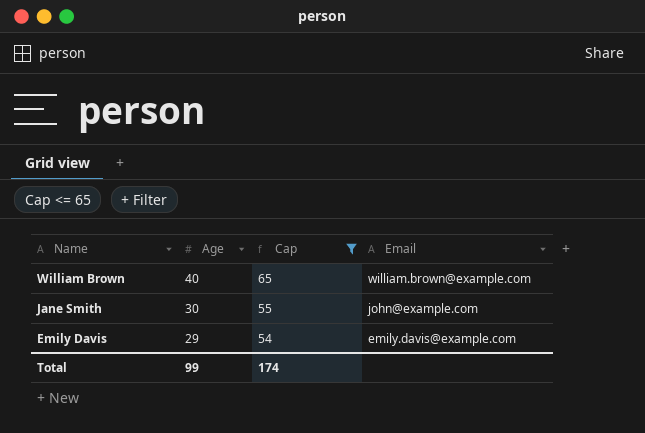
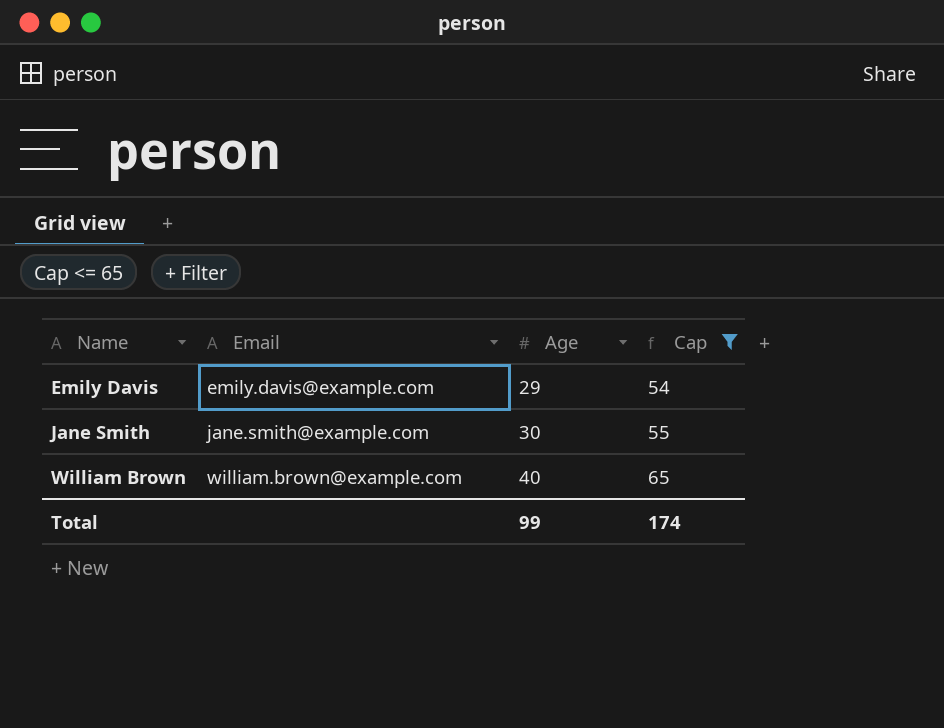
row order: Name descending -> Name ascending
column Email | position: 4 -> 2
Jane Smith | Email: john@example.com -> jane.smith@example.com

